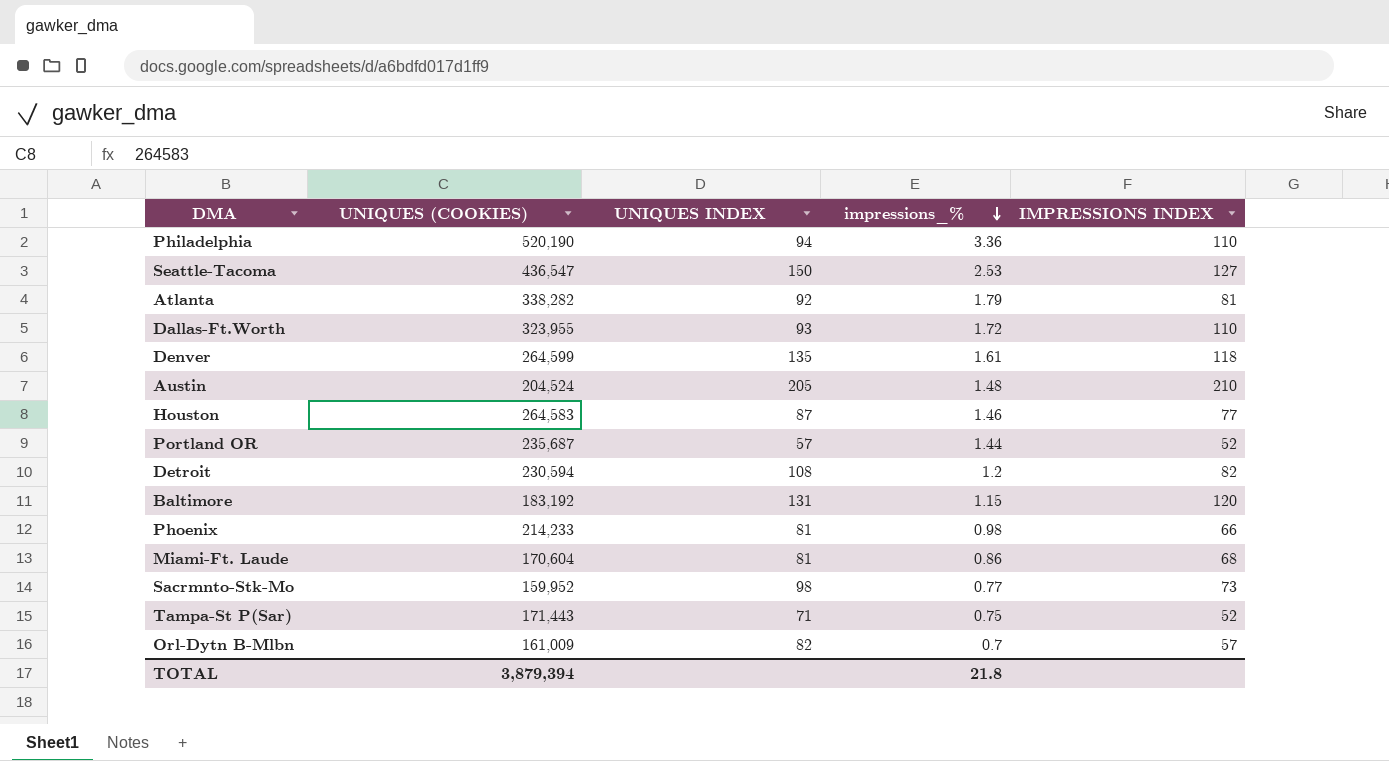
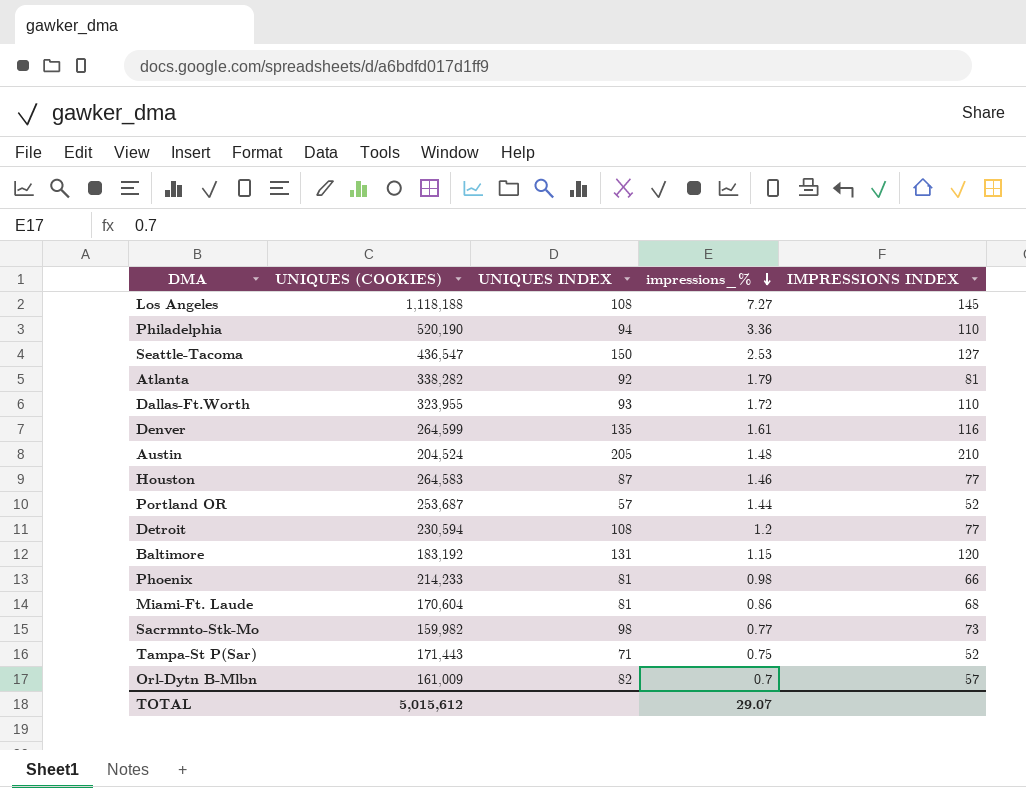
row Los Angeles: none -> 1,118,188 | 108 | 7.27 | 145
Denver | IMPRESSIONS INDEX: 118 -> 116
Portland OR | UNIQUES (COOKIES): 235,687 -> 253,687
Detroit | IMPRESSIONS INDEX: 82 -> 77
Sacrmnto-Stk-Mo | UNIQUES (COOKIES): 159,952 -> 159,982
TOTAL | UNIQUES (COOKIES): 3,879,394 -> 5,015,612
TOTAL | impressions_%: 21.8 -> 29.07

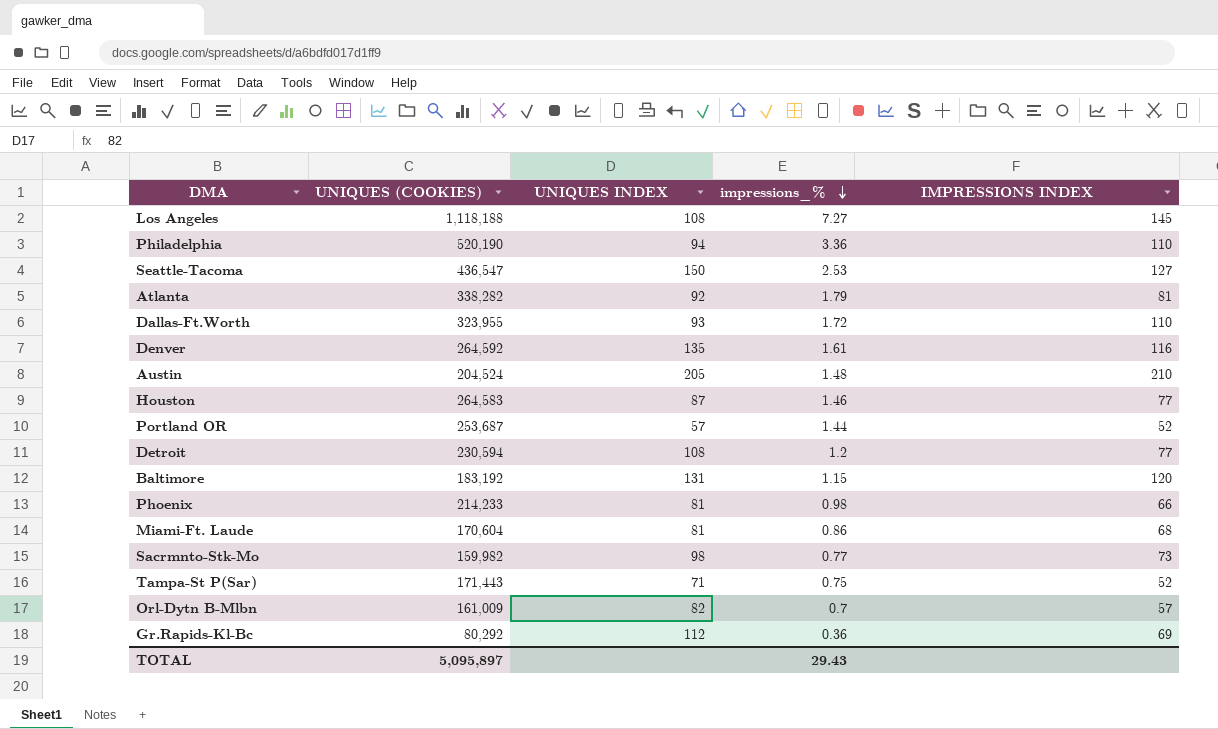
Denver | UNIQUES (COOKIES): 264,599 -> 264,592
row Gr.Rapids-Kl-Bc: none -> 80,292 | 112 | 0.36 | 69
TOTAL | UNIQUES (COOKIES): 5,015,612 -> 5,095,897
TOTAL | impressions_%: 29.07 -> 29.43

